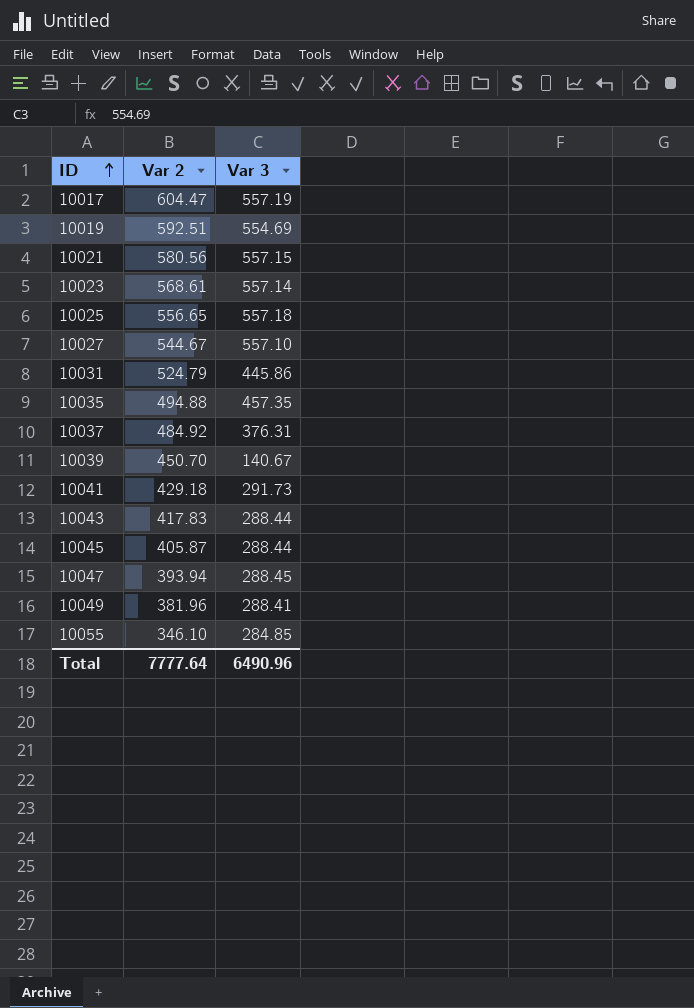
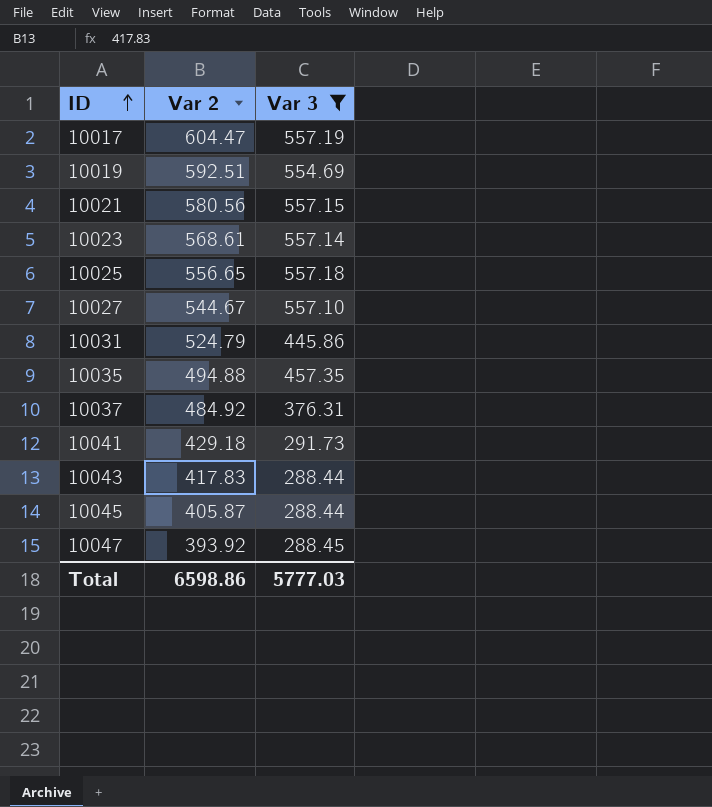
filter: none -> Var 3 >= 288.44
10047 | Var 2: 393.94 -> 393.92
Total | Var 2: 7777.64 -> 6598.86
Total | Var 3: 6490.96 -> 5777.03

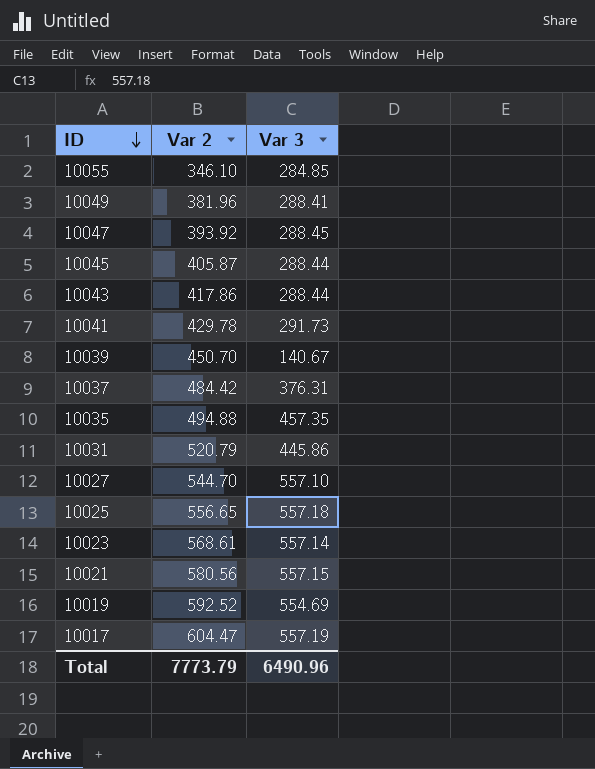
filter: Var 3 >= 288.44 -> none
row order: ID ascending -> ID descending
10043 | Var 2: 417.83 -> 417.86
10041 | Var 2: 429.18 -> 429.78
10037 | Var 2: 484.92 -> 484.42
10031 | Var 2: 524.79 -> 520.79
10027 | Var 2: 544.67 -> 544.70
10019 | Var 2: 592.51 -> 592.52
Total | Var 2: 6598.86 -> 7773.79
Total | Var 3: 5777.03 -> 6490.96

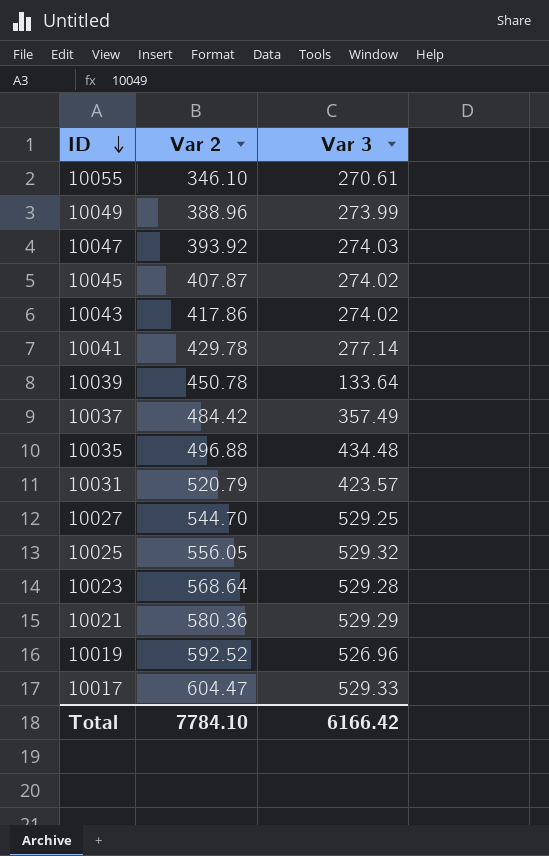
10055 | Var 3: 284.85 -> 270.61
10049 | Var 2: 381.96 -> 388.96
10049 | Var 3: 288.41 -> 273.99
10047 | Var 3: 288.45 -> 274.03
10045 | Var 2: 405.87 -> 407.87
10045 | Var 3: 288.44 -> 274.02
10043 | Var 3: 288.44 -> 274.02
10041 | Var 3: 291.73 -> 277.14
10039 | Var 2: 450.70 -> 450.78
10039 | Var 3: 140.67 -> 133.64
10037 | Var 3: 376.31 -> 357.49
10035 | Var 2: 494.88 -> 496.88
10035 | Var 3: 457.35 -> 434.48
10031 | Var 3: 445.86 -> 423.57
10027 | Var 3: 557.10 -> 529.25
10025 | Var 2: 556.65 -> 556.05
10025 | Var 3: 557.18 -> 529.32
10023 | Var 2: 568.61 -> 568.64
10023 | Var 3: 557.14 -> 529.28
10021 | Var 2: 580.56 -> 580.36
10021 | Var 3: 557.15 -> 529.29
10019 | Var 3: 554.69 -> 526.96
10017 | Var 3: 557.19 -> 529.33
Total | Var 2: 7773.79 -> 7784.10
Total | Var 3: 6490.96 -> 6166.42

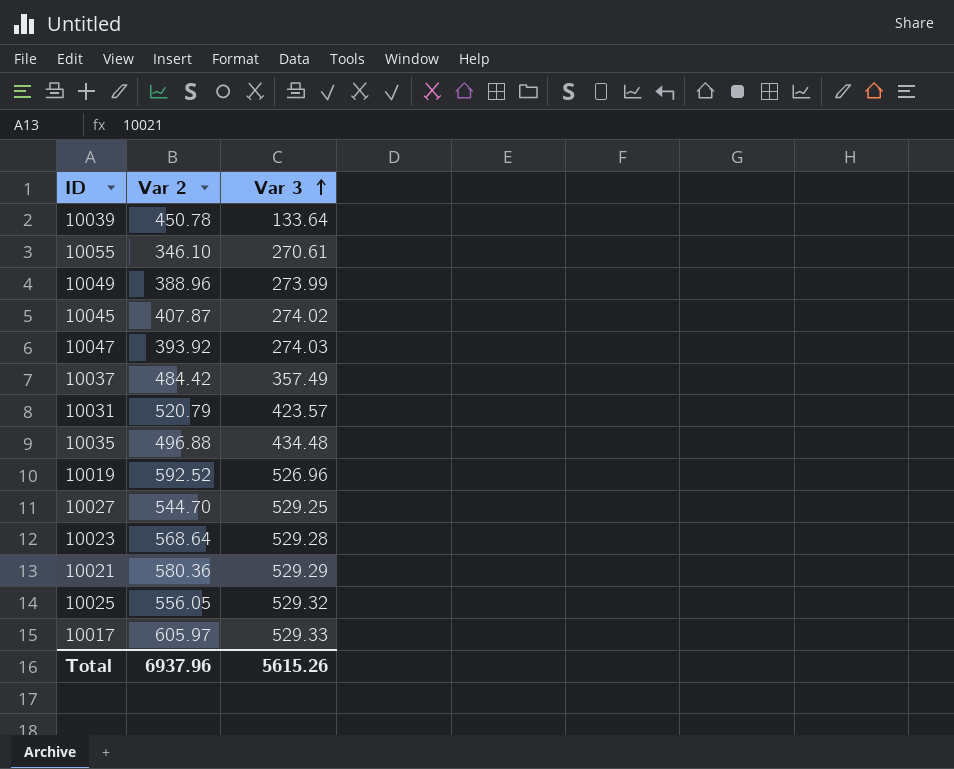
row order: ID descending -> Var 3 ascending
row 10043: 417.86 | 274.02 -> none
row 10041: 429.78 | 277.14 -> none
10017 | Var 2: 604.47 -> 605.97
Total | Var 2: 7784.10 -> 6937.96
Total | Var 3: 6166.42 -> 5615.26

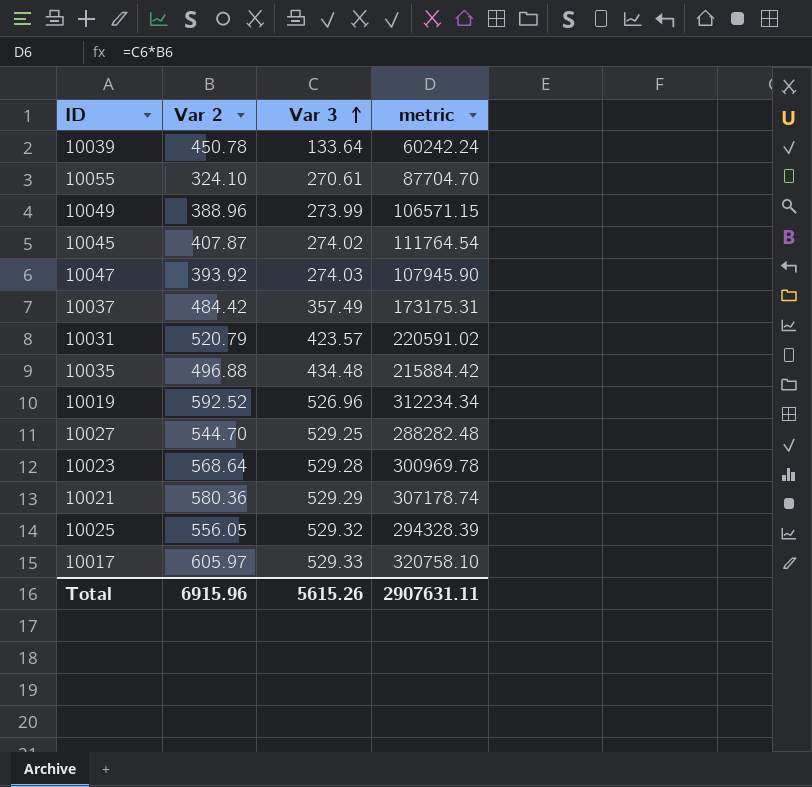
column metric | formula: none -> [Var 2] * [Var 3]
10055 | Var 2: 346.10 -> 324.10
Total | Var 2: 6937.96 -> 6915.96

